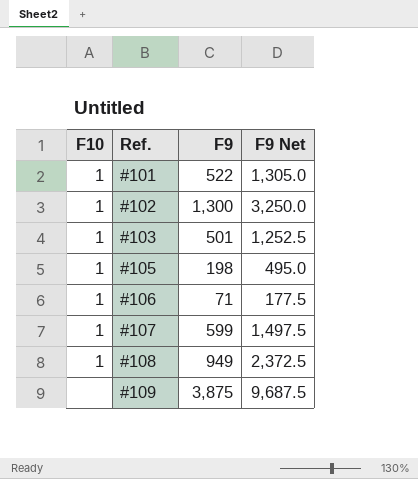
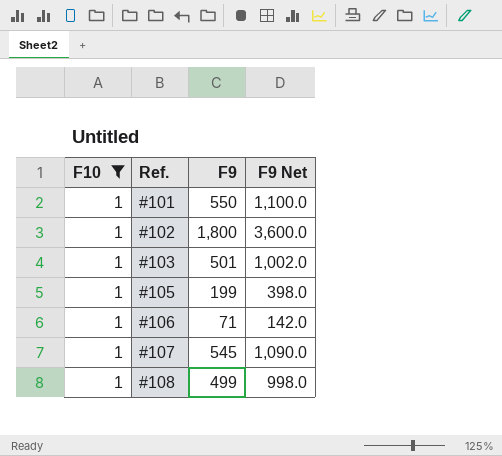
filter: none -> F10 = 1
column F9 Net | formula: [F9] * 2.5 -> [F9] * 2
#101 | F9: 522 -> 550
#102 | F9: 1,300 -> 1,800
#105 | F9: 198 -> 199
#107 | F9: 599 -> 545
#108 | F9: 949 -> 499

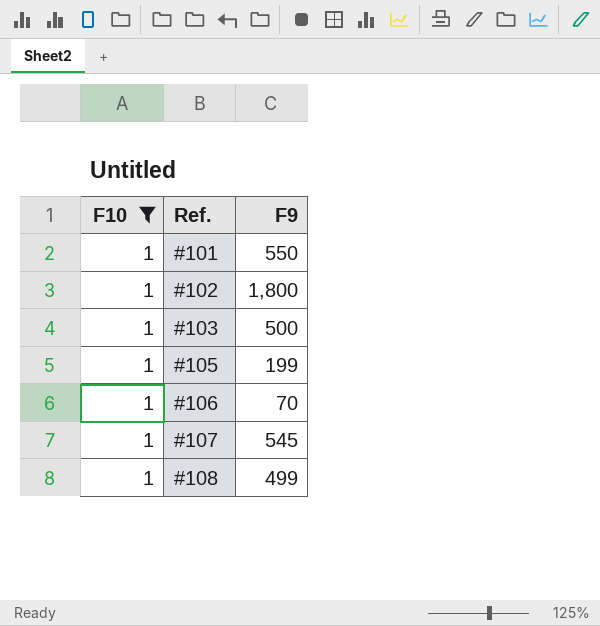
column F9 Net | formula: [F9] * 2 -> none
#103 | F9: 501 -> 500
#106 | F9: 71 -> 70

